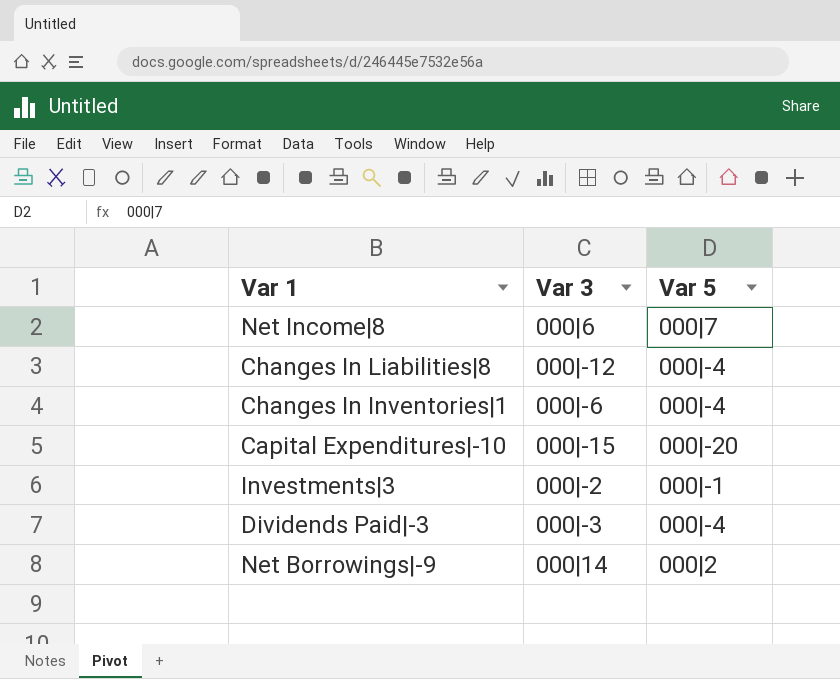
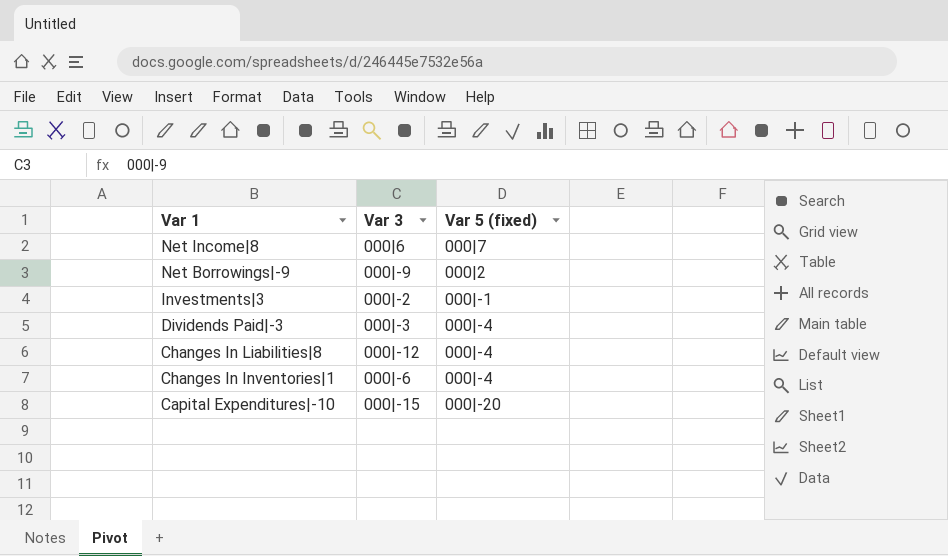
row order: none -> Var 1 descending
column name: Var 5 -> Var 5 (fixed)
Net Borrowings|-9 | Var 3: 000|14 -> 000|-9

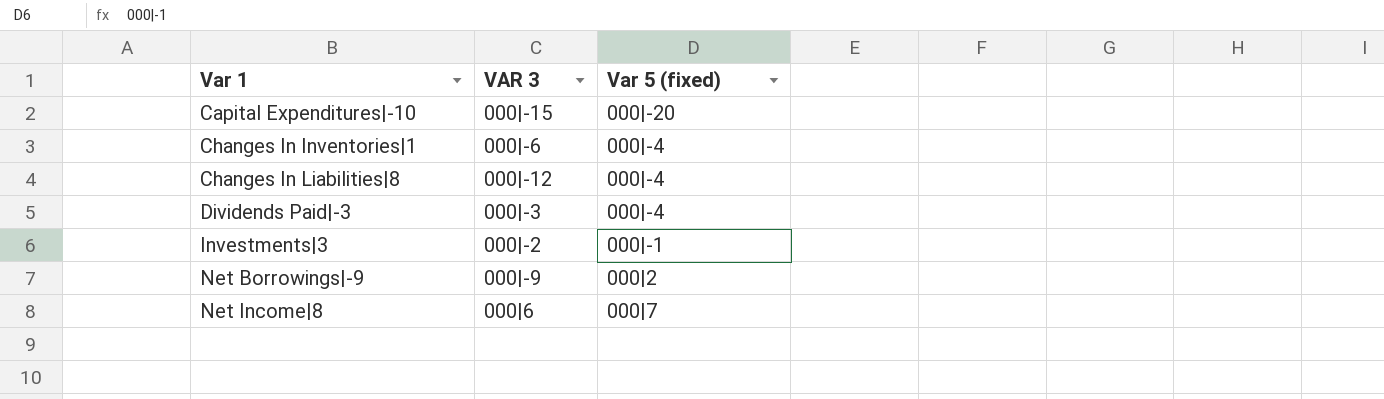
row order: Var 1 descending -> Var 1 ascending
column name: Var 3 -> VAR 3

